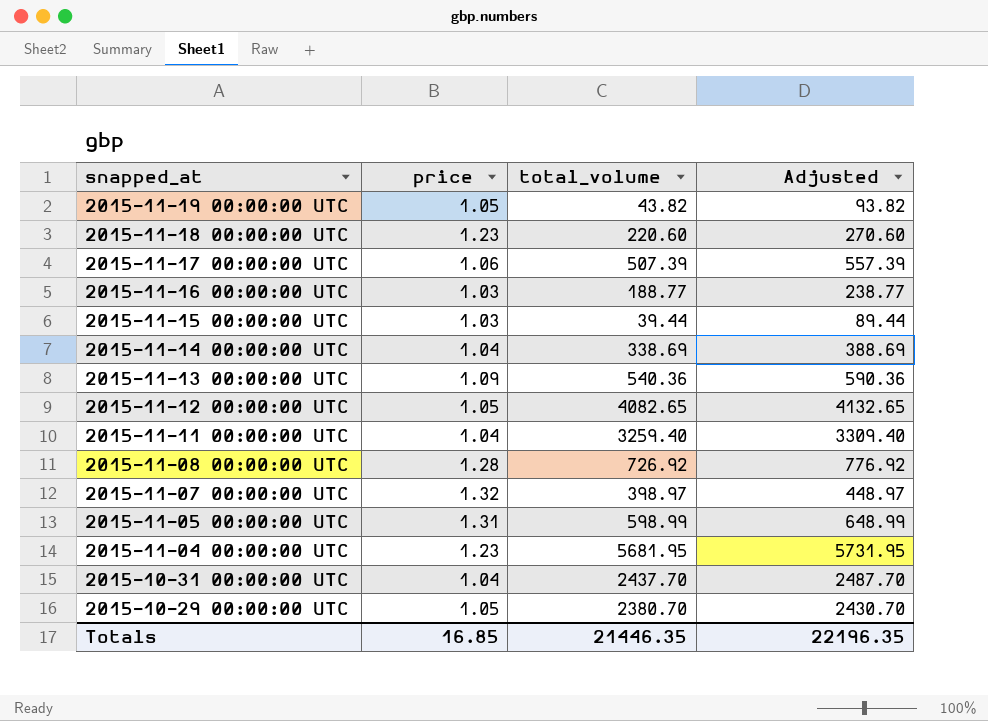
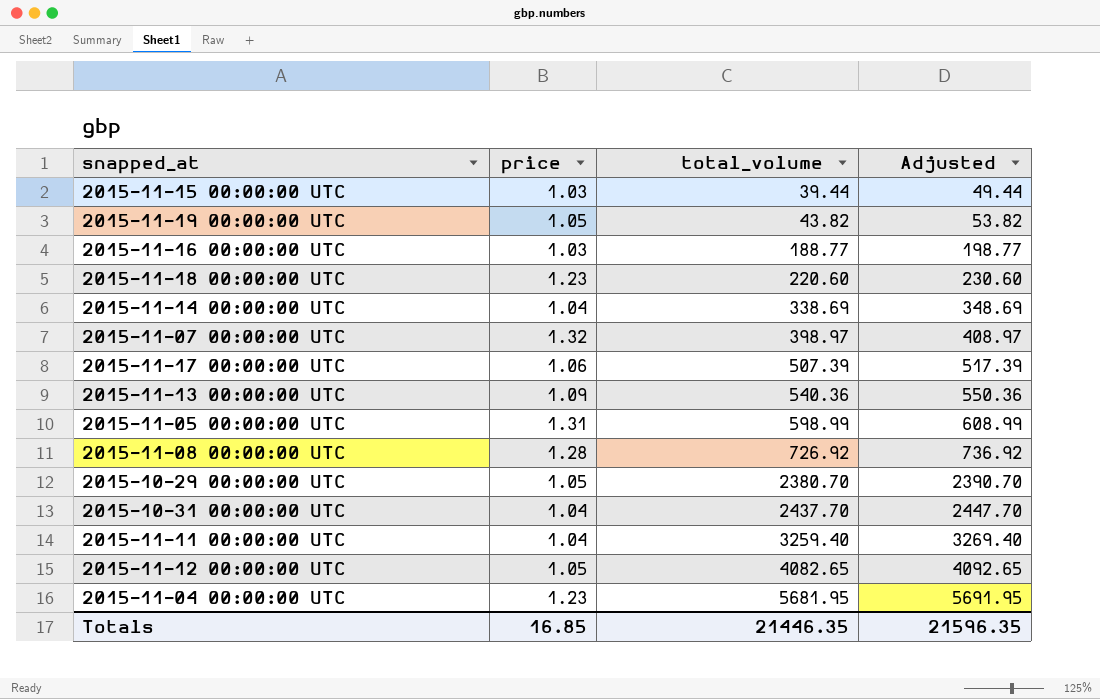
row order: snapped_at descending -> total_volume ascending
column Adjusted | formula: [total_volume] + 50 -> [total_volume] + 10
Totals | Adjusted: 22196.35 -> 21596.35

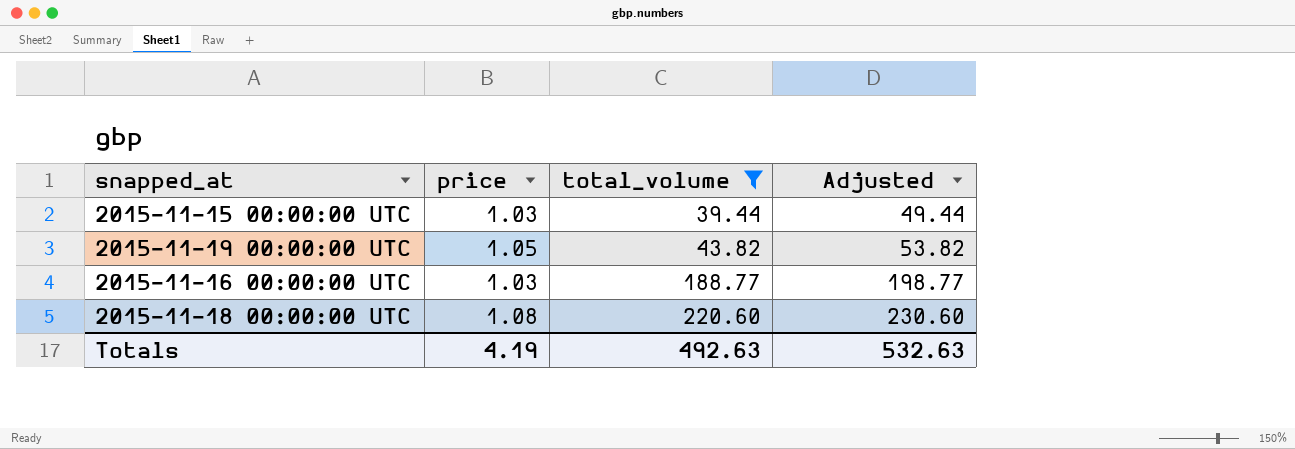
filter: none -> total_volume <= 220.60
2015-11-18 00:00:00 UTC | price: 1.23 -> 1.08
Totals | price: 16.85 -> 4.19
Totals | total_volume: 21446.35 -> 492.63
Totals | Adjusted: 21596.35 -> 532.63

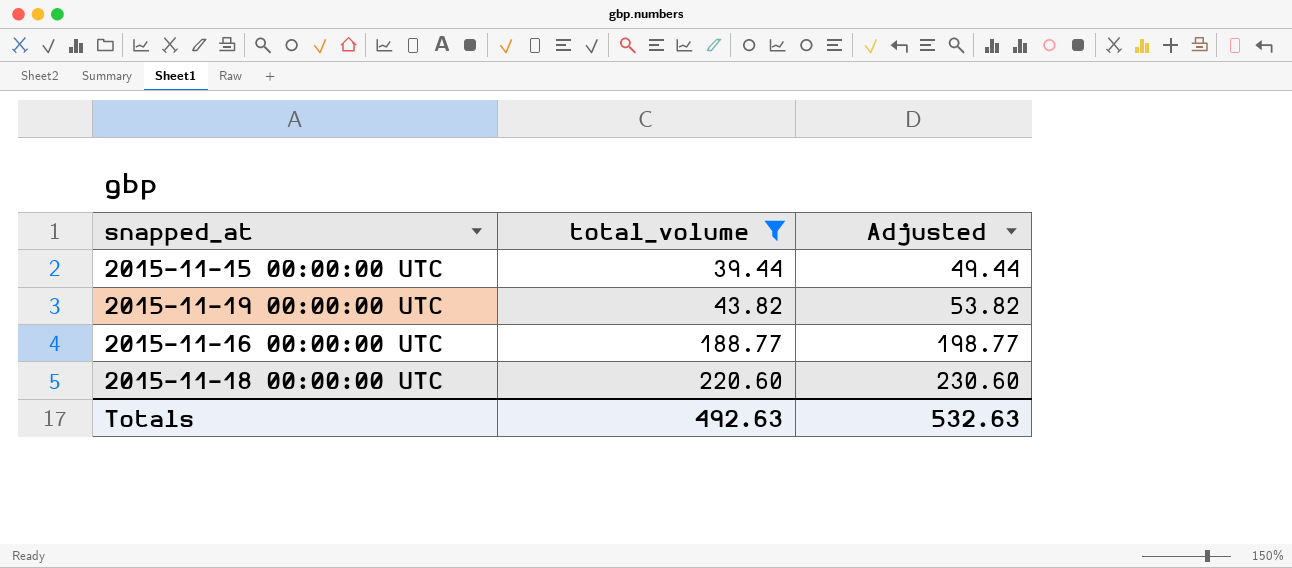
column price | position: 2 -> none

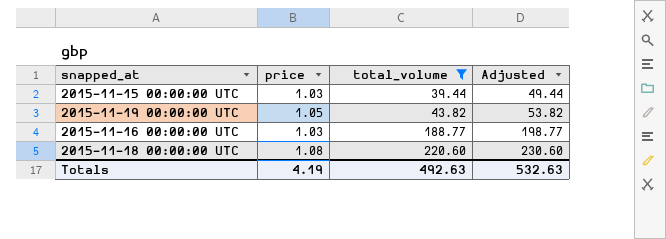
column price | position: none -> 2

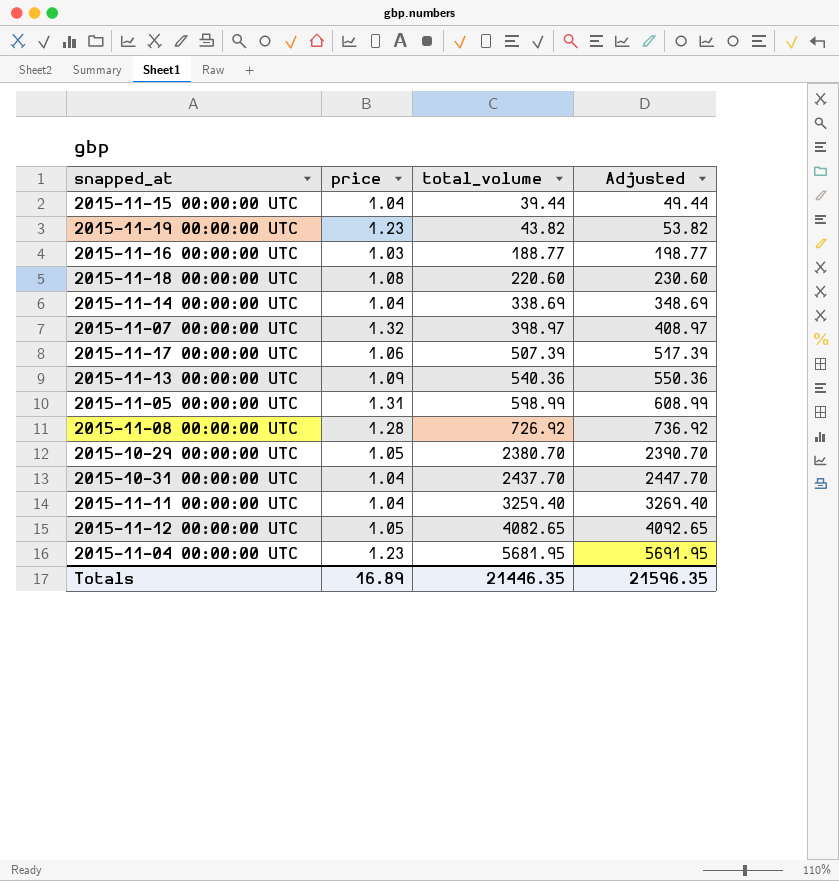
filter: total_volume <= 220.60 -> none
2015-11-15 00:00:00 UTC | price: 1.03 -> 1.04
2015-11-19 00:00:00 UTC | price: 1.05 -> 1.23
Totals | price: 4.19 -> 16.89
Totals | total_volume: 492.63 -> 21446.35
Totals | Adjusted: 532.63 -> 21596.35

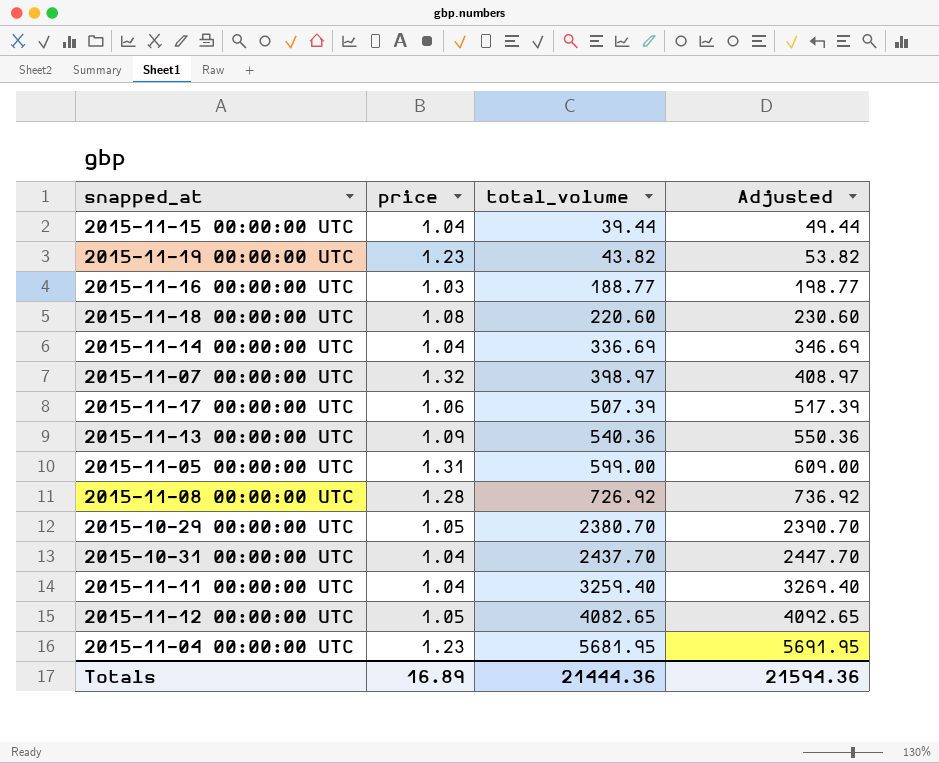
2015-11-14 00:00:00 UTC | total_volume: 338.69 -> 336.69
2015-11-14 00:00:00 UTC | Adjusted: 348.69 -> 346.69
2015-11-05 00:00:00 UTC | total_volume: 598.99 -> 599.00
2015-11-05 00:00:00 UTC | Adjusted: 608.99 -> 609.00
Totals | total_volume: 21446.35 -> 21444.36
Totals | Adjusted: 21596.35 -> 21594.36

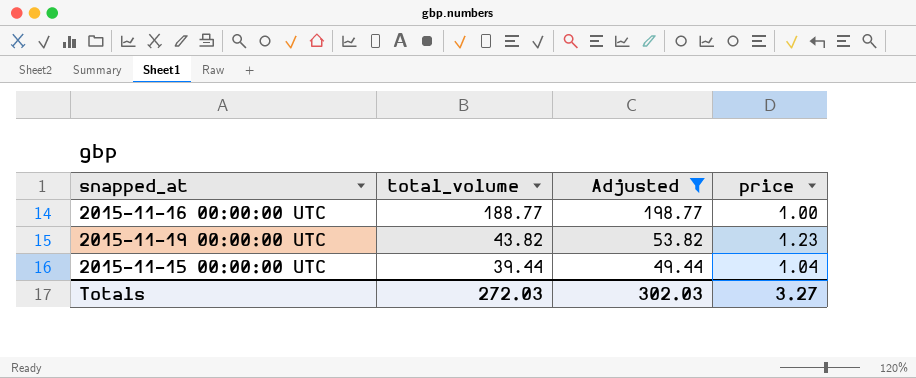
filter: none -> Adjusted <= 198.77
row order: total_volume ascending -> total_volume descending
column price | position: 2 -> 4
2015-11-16 00:00:00 UTC | price: 1.03 -> 1.00
Totals | total_volume: 21444.36 -> 272.03
Totals | Adjusted: 21594.36 -> 302.03
Totals | price: 16.89 -> 3.27

